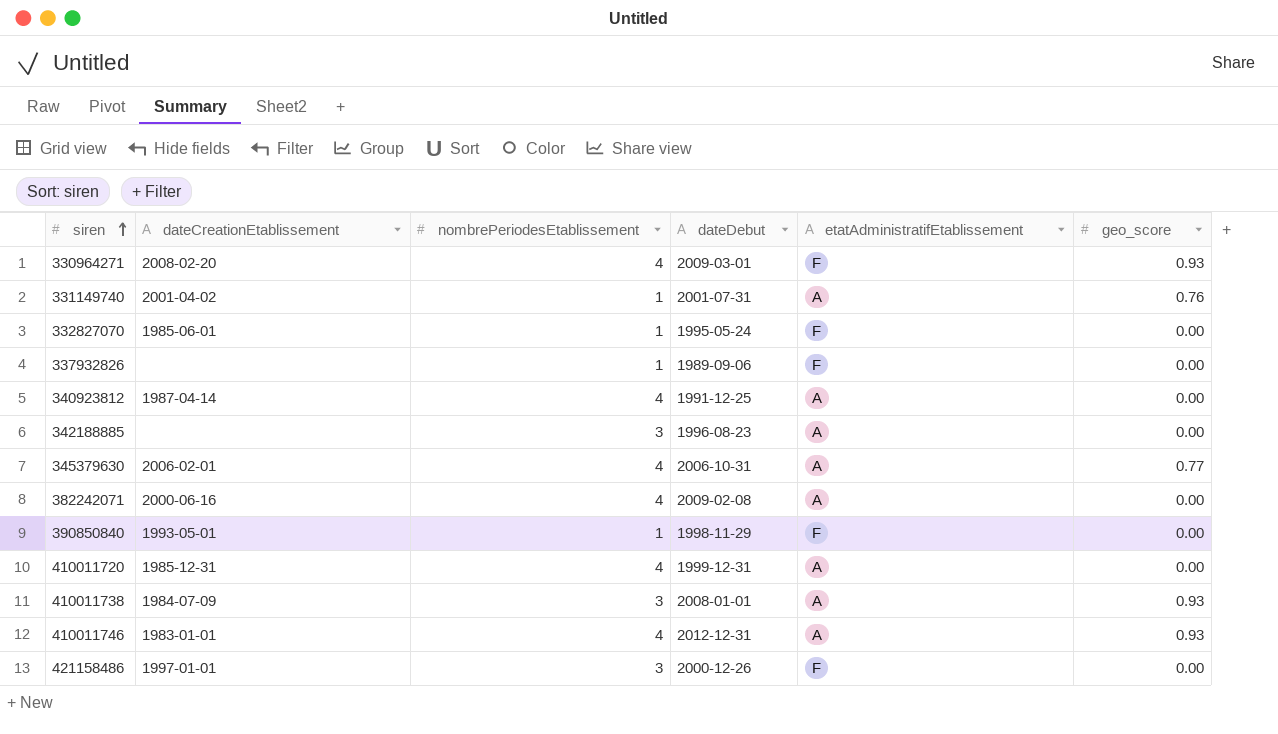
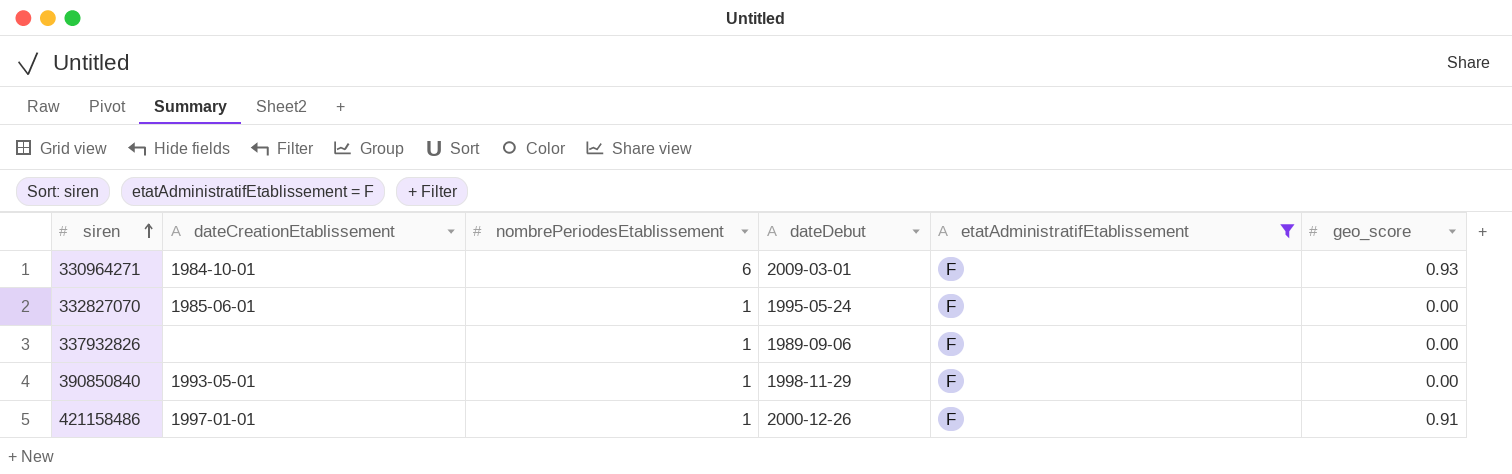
filter: none -> etatAdministratifEtablissement = F
330964271 | dateCreationEtablissement: 2008-02-20 -> 1984-10-01
330964271 | nombrePeriodesEtablissement: 4 -> 6
421158486 | nombrePeriodesEtablissement: 3 -> 1
421158486 | geo_score: 0.00 -> 0.91

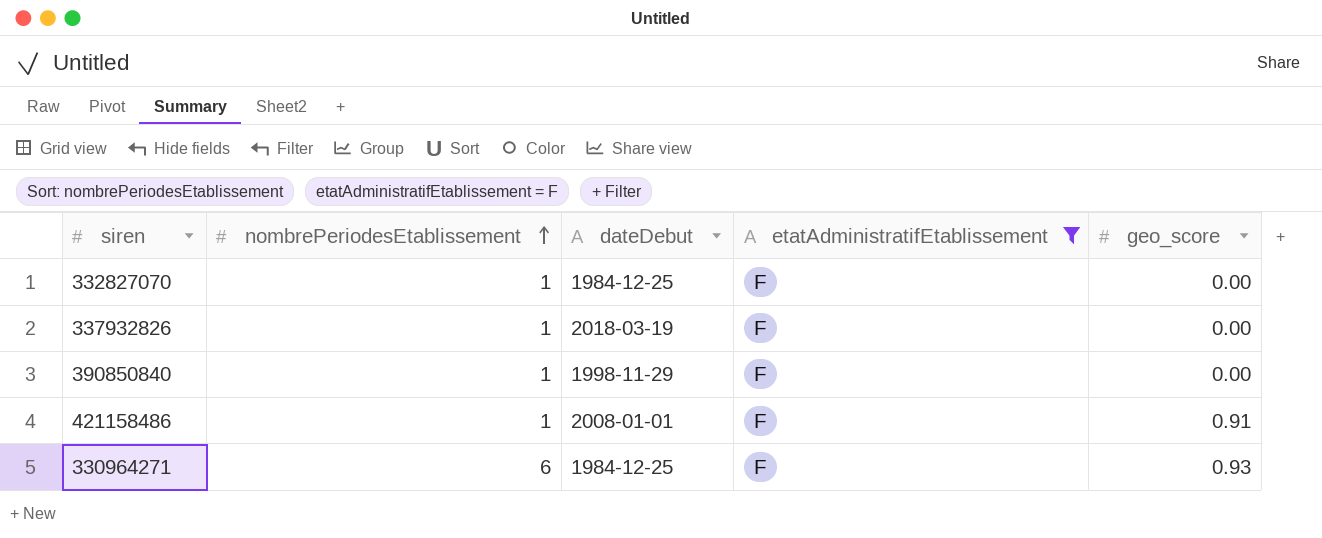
row order: siren ascending -> nombrePeriodesEtablissement ascending
column dateCreationEtablissement | position: 2 -> none
332827070 | dateDebut: 1995-05-24 -> 1984-12-25
337932826 | dateDebut: 1989-09-06 -> 2018-03-19
421158486 | dateDebut: 2000-12-26 -> 2008-01-01
330964271 | dateDebut: 2009-03-01 -> 1984-12-25

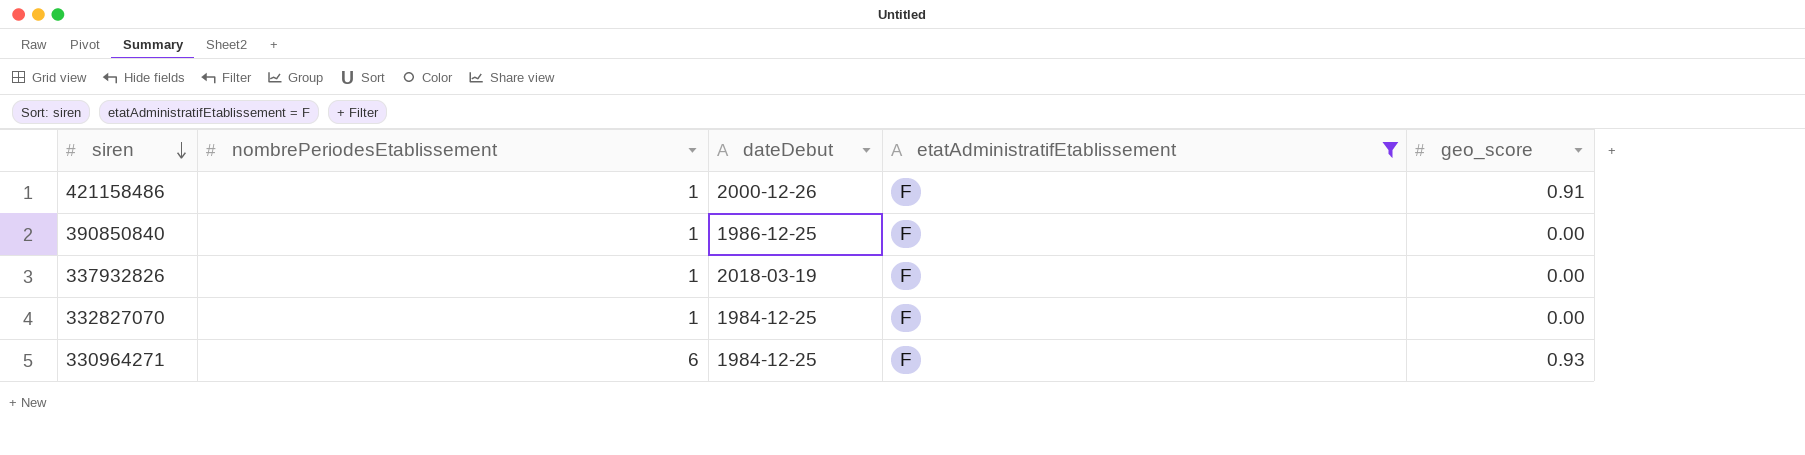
row order: nombrePeriodesEtablissement ascending -> siren descending
421158486 | dateDebut: 2008-01-01 -> 2000-12-26
390850840 | dateDebut: 1998-11-29 -> 1986-12-25

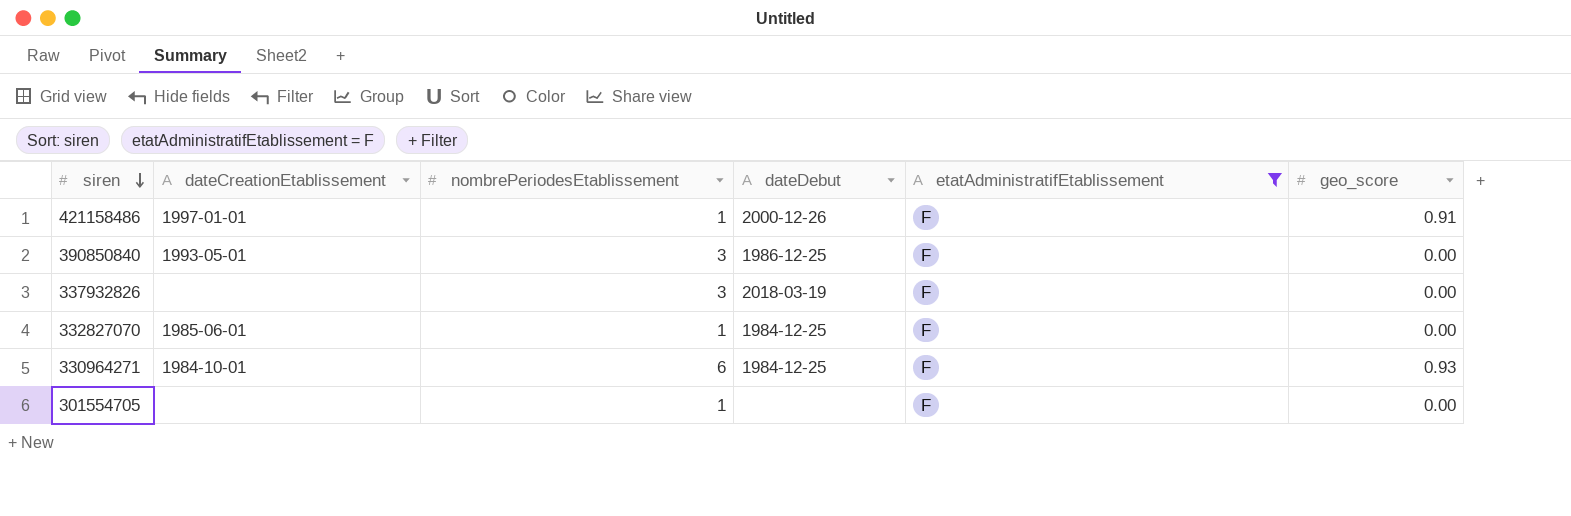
column dateCreationEtablissement | position: none -> 2
390850840 | nombrePeriodesEtablissement: 1 -> 3
337932826 | nombrePeriodesEtablissement: 1 -> 3
row 301554705: none -> none | 1 | none | F | 0.00

